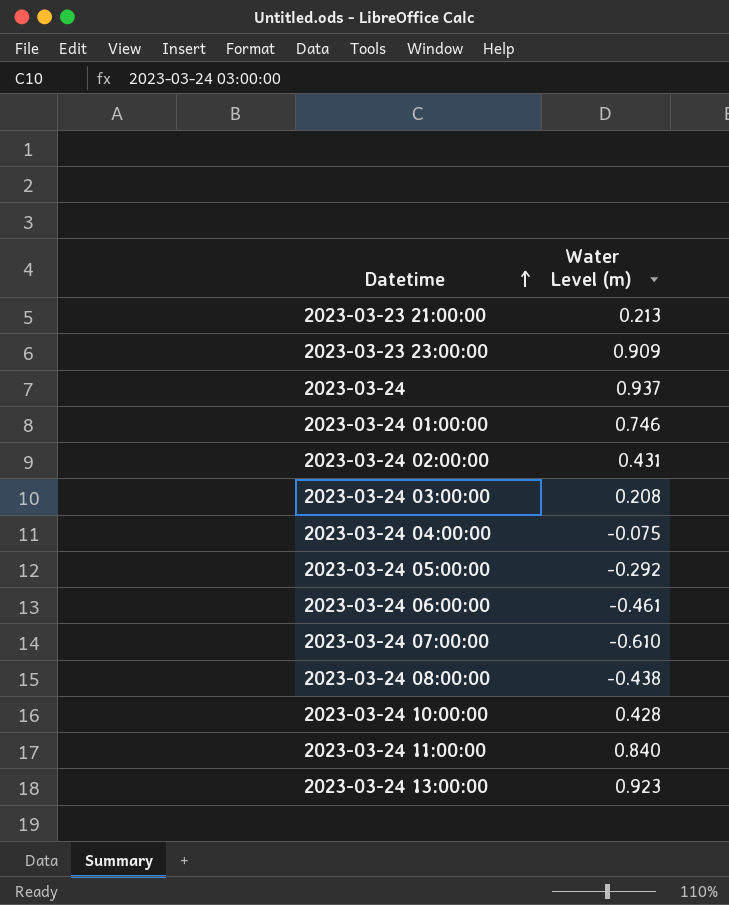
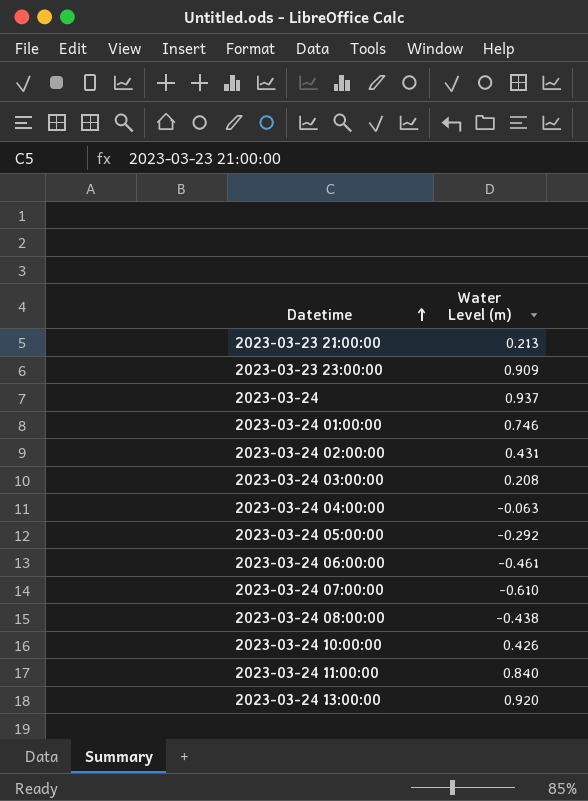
2023-03-24 04:00:00 | Water Level (m): -0.075 -> -0.063
2023-03-24 10:00:00 | Water Level (m): 0.428 -> 0.426
2023-03-24 13:00:00 | Water Level (m): 0.923 -> 0.920

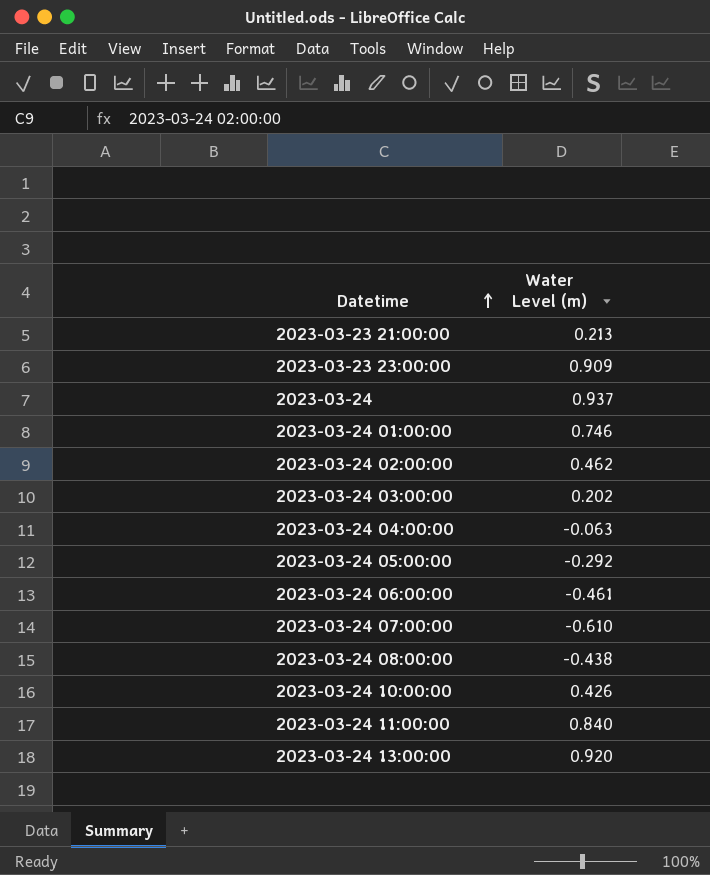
2023-03-24 02:00:00 | Water Level (m): 0.431 -> 0.462
2023-03-24 03:00:00 | Water Level (m): 0.208 -> 0.202

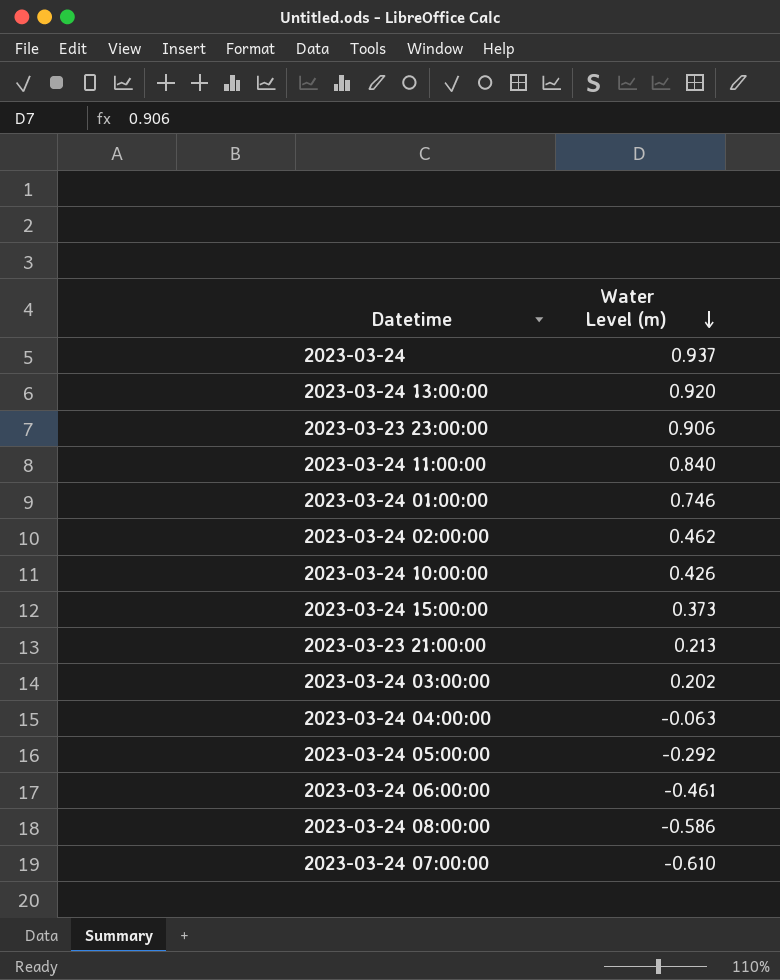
row order: Datetime ascending -> Water Level (m) descending
2023-03-23 23:00:00 | Water Level (m): 0.909 -> 0.906
row 2023-03-24 15:00:00: none -> 0.373
2023-03-24 08:00:00 | Water Level (m): -0.438 -> -0.586

